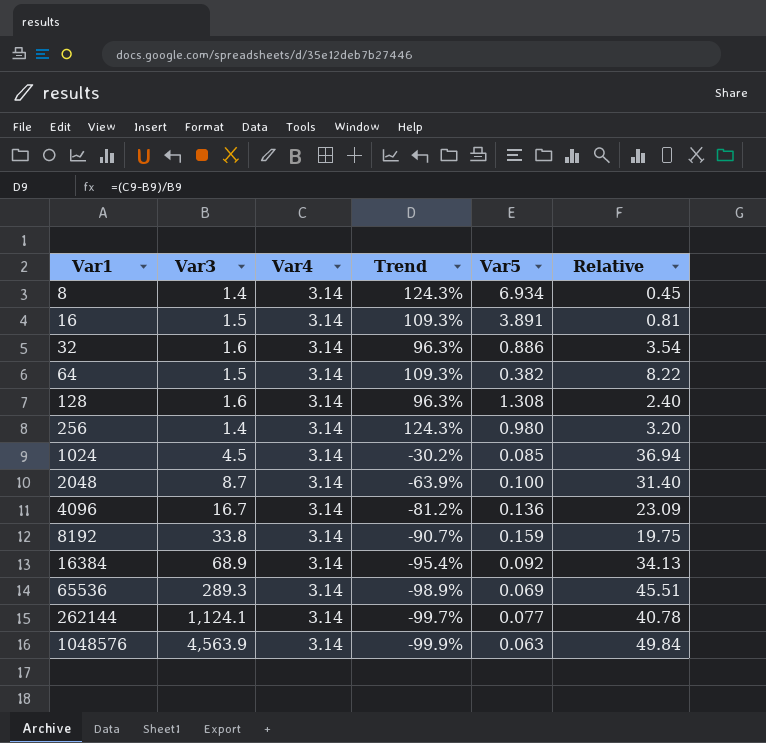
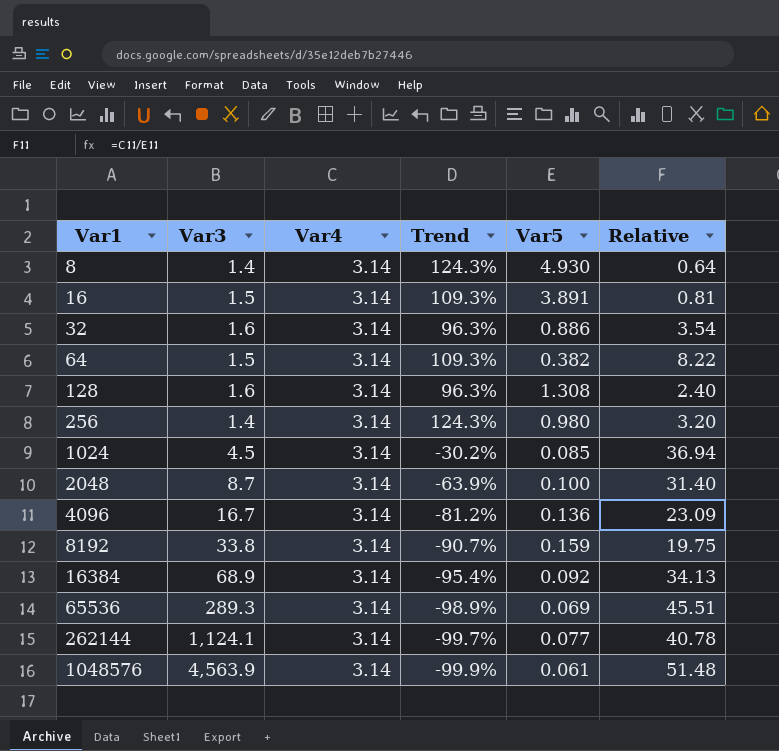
8 | Var5: 6.934 -> 4.930
8 | Relative: 0.45 -> 0.64
1048576 | Var5: 0.063 -> 0.061
1048576 | Relative: 49.84 -> 51.48

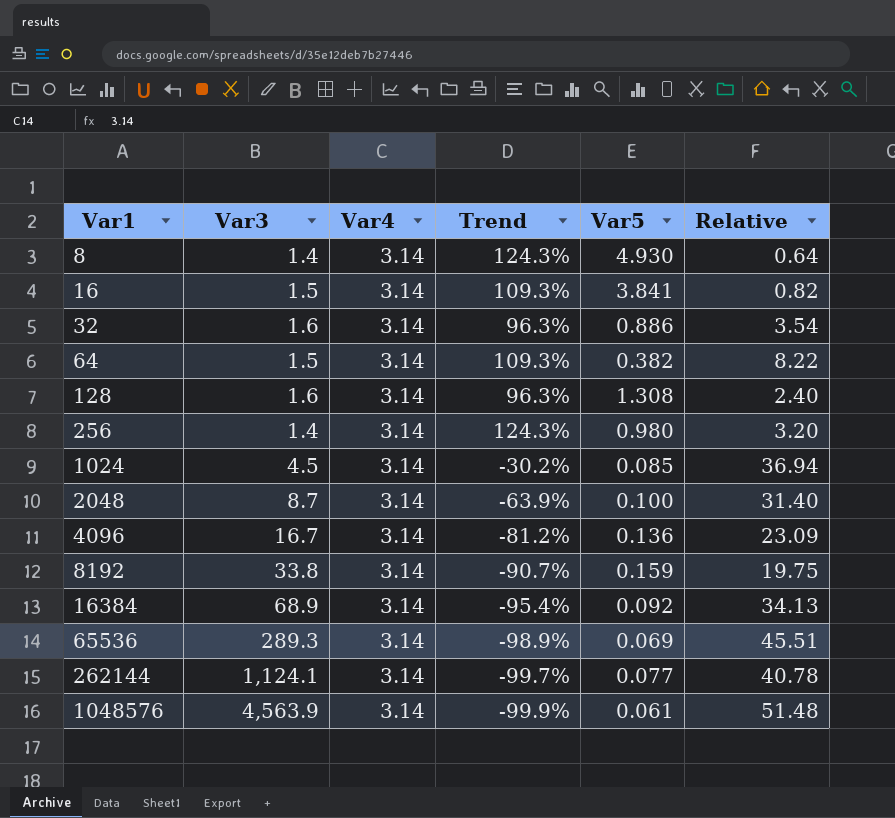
16 | Var5: 3.891 -> 3.841
16 | Relative: 0.81 -> 0.82

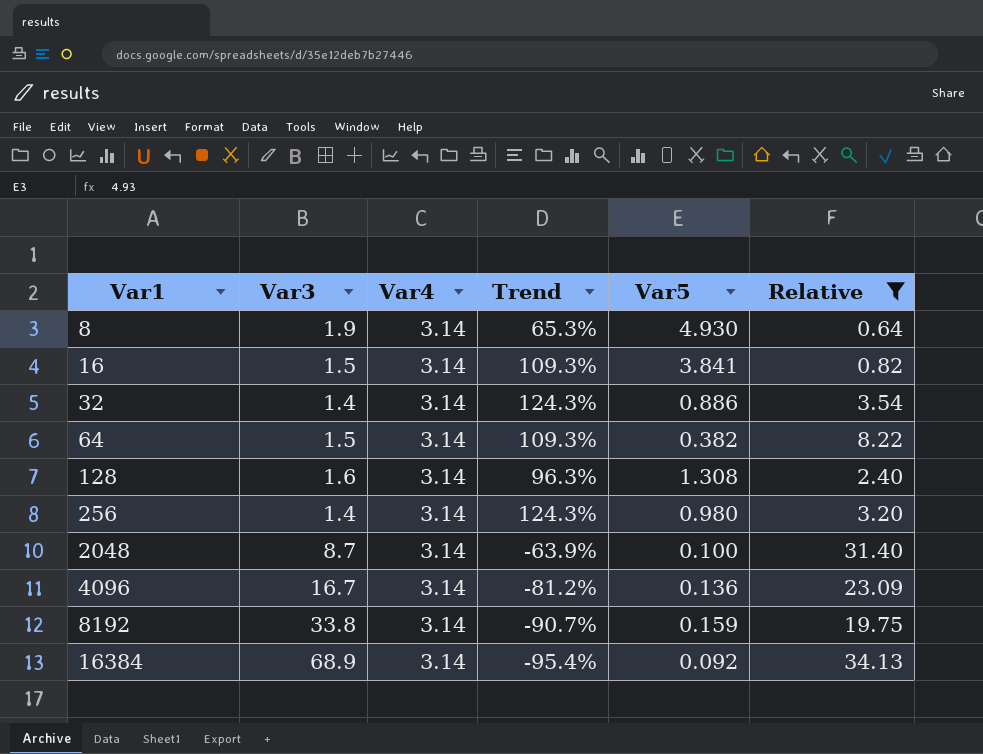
filter: none -> Relative <= 34.13
8 | Var3: 1.4 -> 1.9
8 | Trend: 124.3% -> 65.3%
32 | Var3: 1.6 -> 1.4
32 | Trend: 96.3% -> 124.3%

